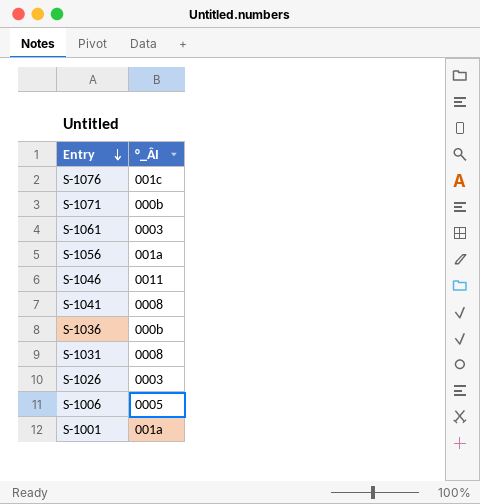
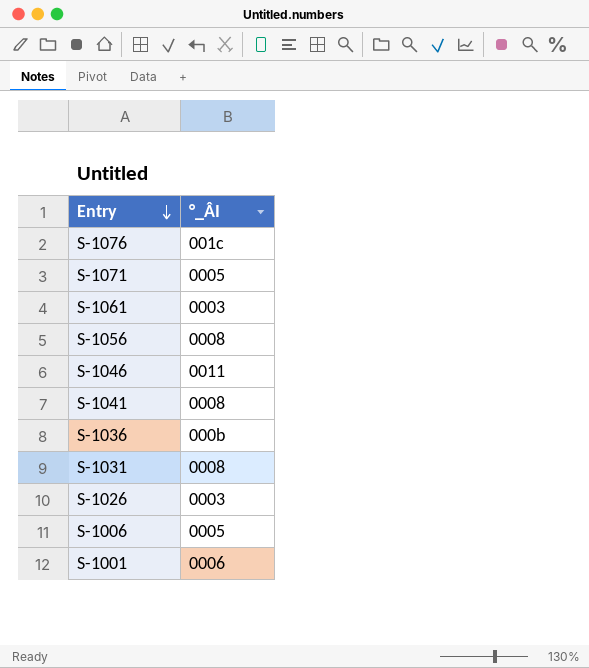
S-1071 | °_ÂI: 000b -> 0005
S-1056 | °_ÂI: 001a -> 0008
S-1001 | °_ÂI: 001a -> 0006

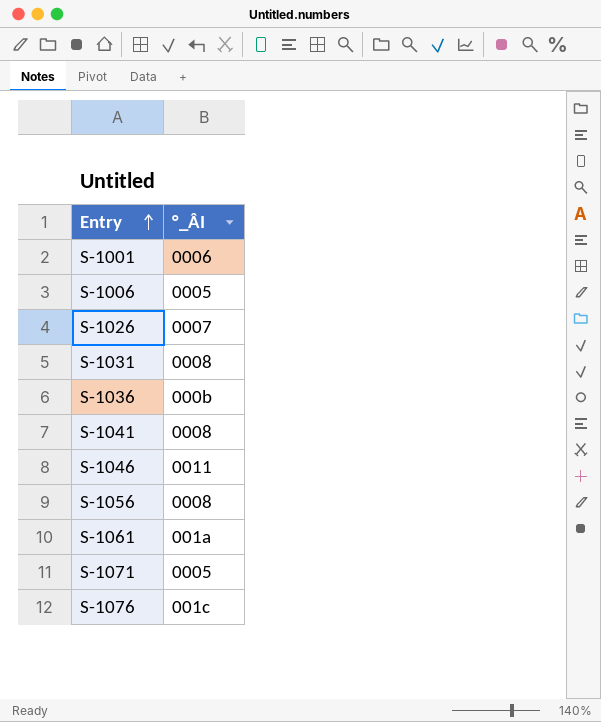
row order: Entry descending -> Entry ascending
S-1026 | °_ÂI: 0003 -> 0007
S-1061 | °_ÂI: 0003 -> 001a

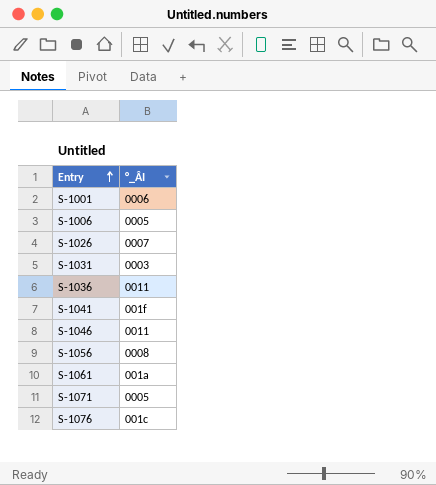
S-1031 | °_ÂI: 0008 -> 0003
S-1036 | °_ÂI: 000b -> 0011
S-1041 | °_ÂI: 0008 -> 001f

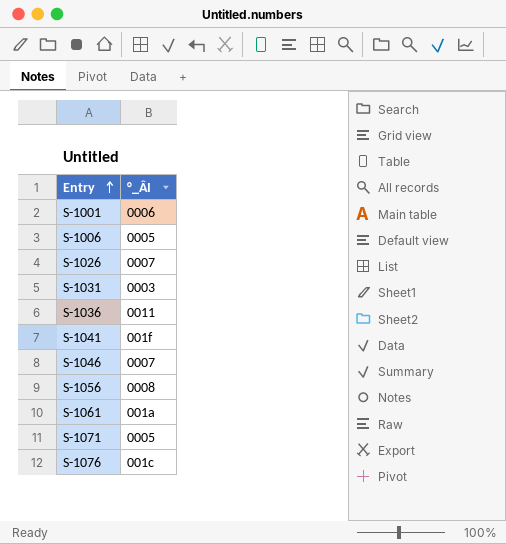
S-1046 | °_ÂI: 0011 -> 0007

